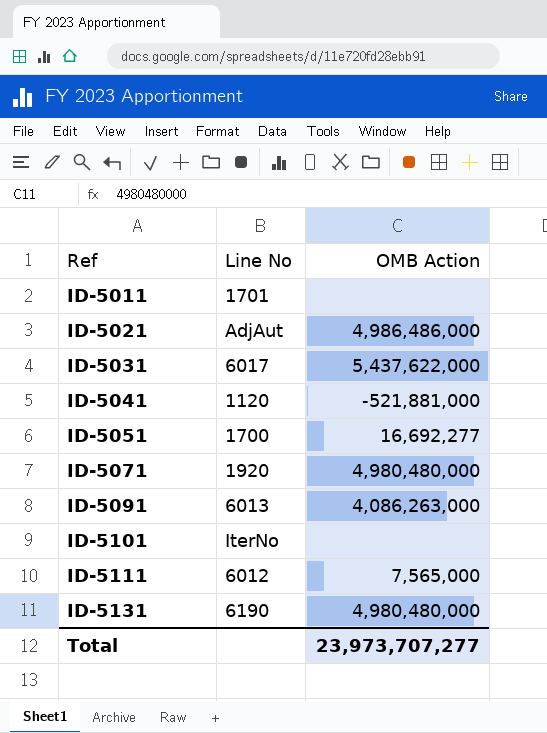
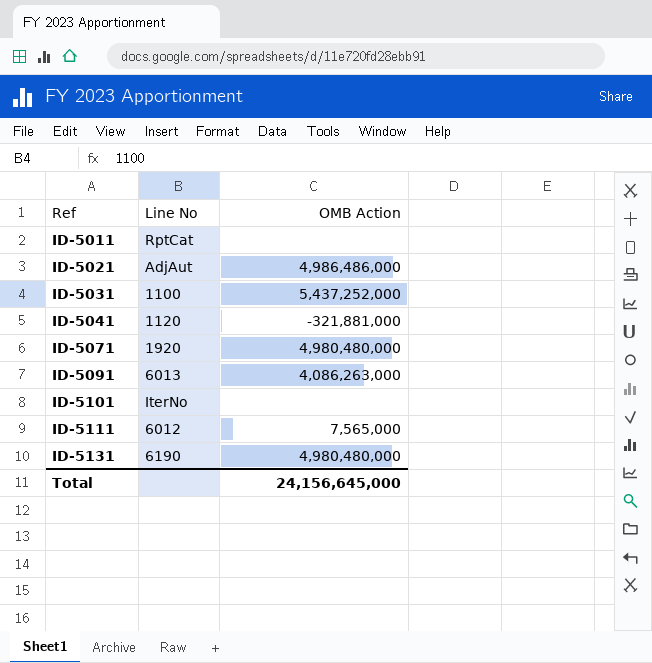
row ID-5051: 1700 | 16,692,277 -> none
ID-5011 | Line No: 1701 -> RptCat
ID-5031 | Line No: 6017 -> 1100
ID-5031 | OMB Action: 5,437,622,000 -> 5,437,252,000
ID-5041 | OMB Action: -521,881,000 -> -321,881,000
Total | OMB Action: 23,973,707,277 -> 24,156,645,000

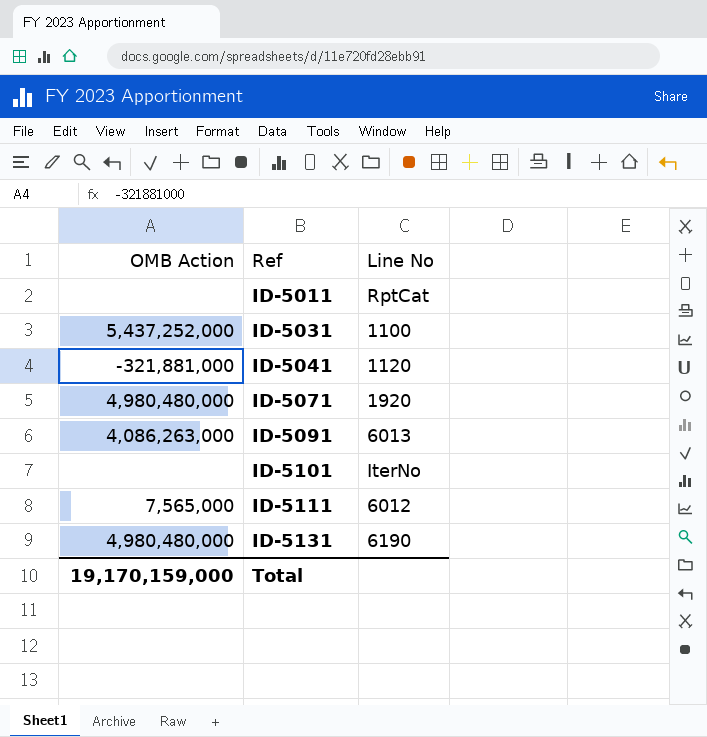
column OMB Action | position: 3 -> 1
row ID-5021: AdjAut | 4,986,486,000 -> none
Total | OMB Action: 24,156,645,000 -> 19,170,159,000

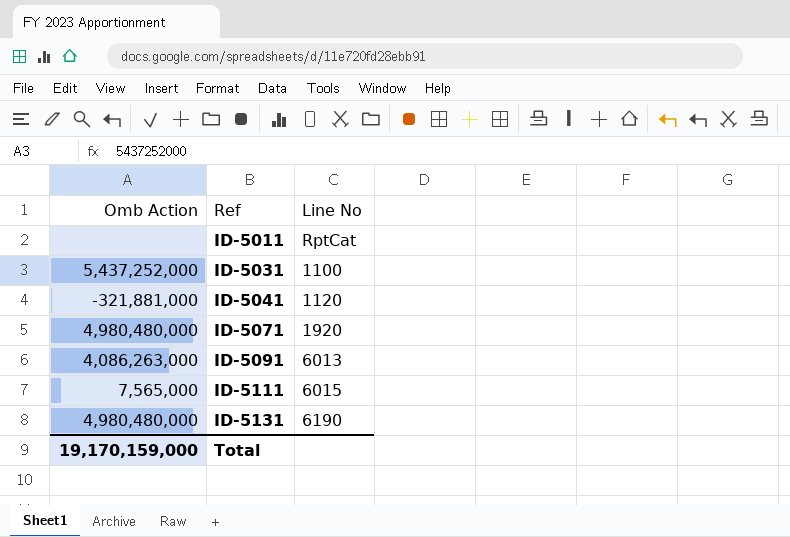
column name: OMB Action -> Omb Action
row ID-5101: none | IterNo -> none
ID-5111 | Line No: 6012 -> 6015

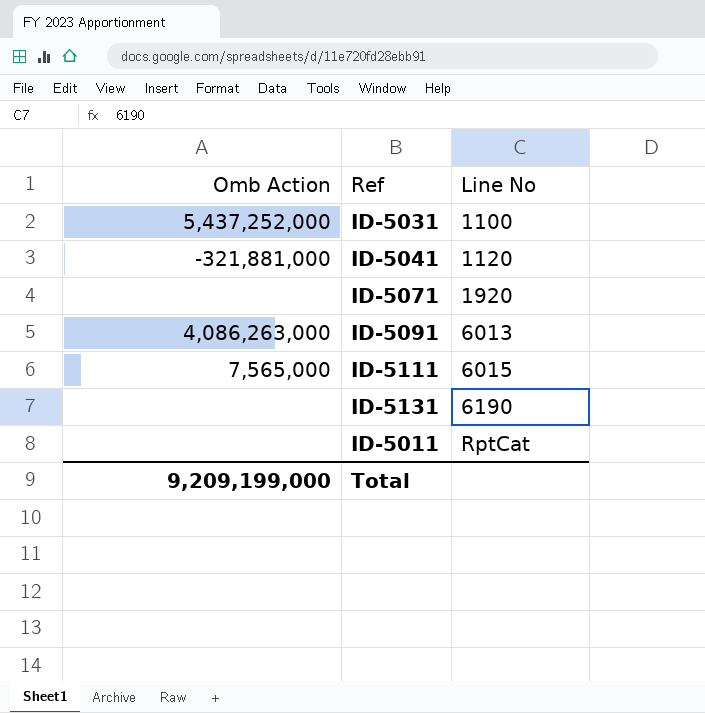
row order: Ref ascending -> Line No ascending
ID-5071 | Omb Action: 4,980,480,000 -> none
ID-5131 | Omb Action: 4,980,480,000 -> none
Total | Omb Action: 19,170,159,000 -> 9,209,199,000

